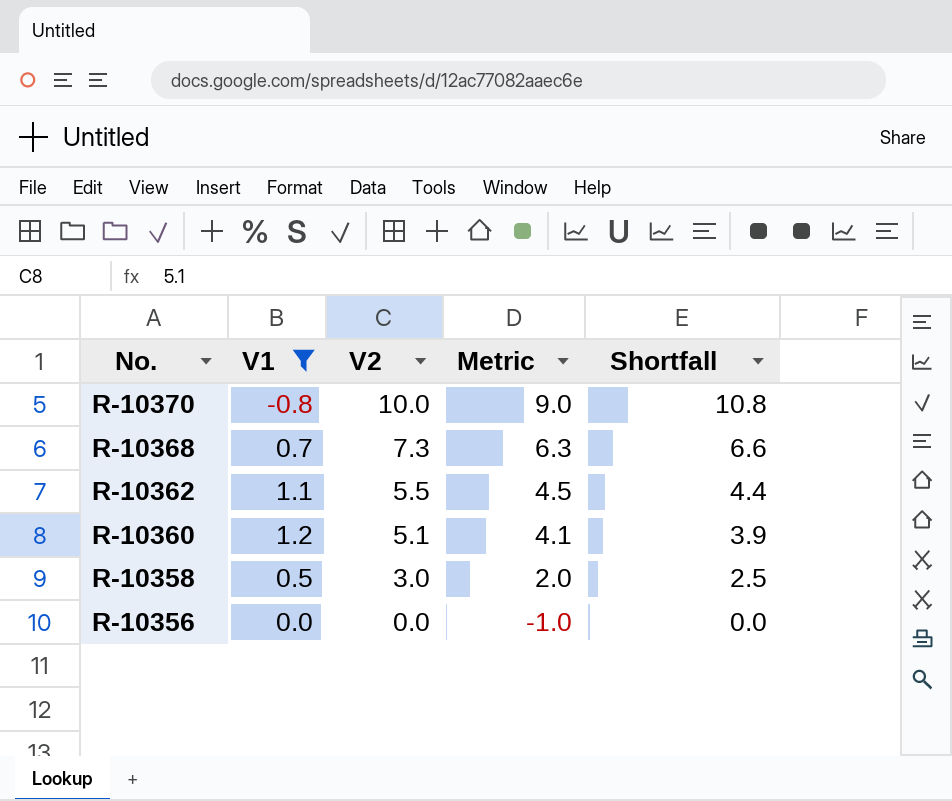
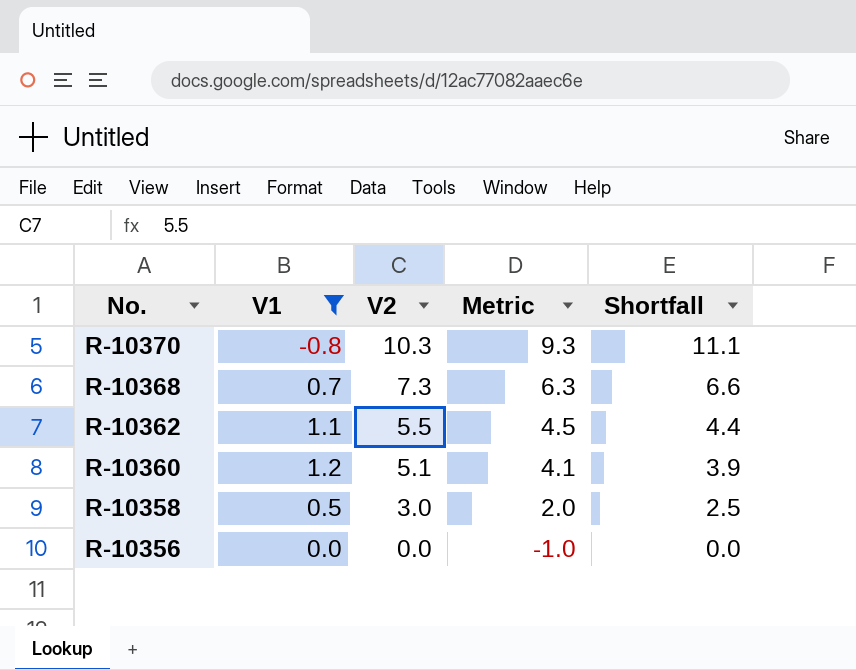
R-10370 | V2: 10.0 -> 10.3
R-10370 | Metric: 9.0 -> 9.3
R-10370 | Shortfall: 10.8 -> 11.1

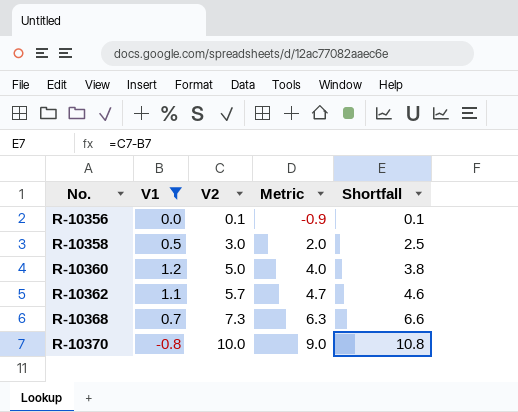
row order: No. descending -> No. ascending
R-10356 | V2: 0.0 -> 0.1
R-10356 | Metric: -1.0 -> -0.9
R-10356 | Shortfall: 0.0 -> 0.1
R-10360 | V2: 5.1 -> 5.0
R-10360 | Metric: 4.1 -> 4.0
R-10360 | Shortfall: 3.9 -> 3.8
R-10362 | V2: 5.5 -> 5.7
R-10362 | Metric: 4.5 -> 4.7
R-10362 | Shortfall: 4.4 -> 4.6
R-10370 | V2: 10.3 -> 10.0
R-10370 | Metric: 9.3 -> 9.0
R-10370 | Shortfall: 11.1 -> 10.8

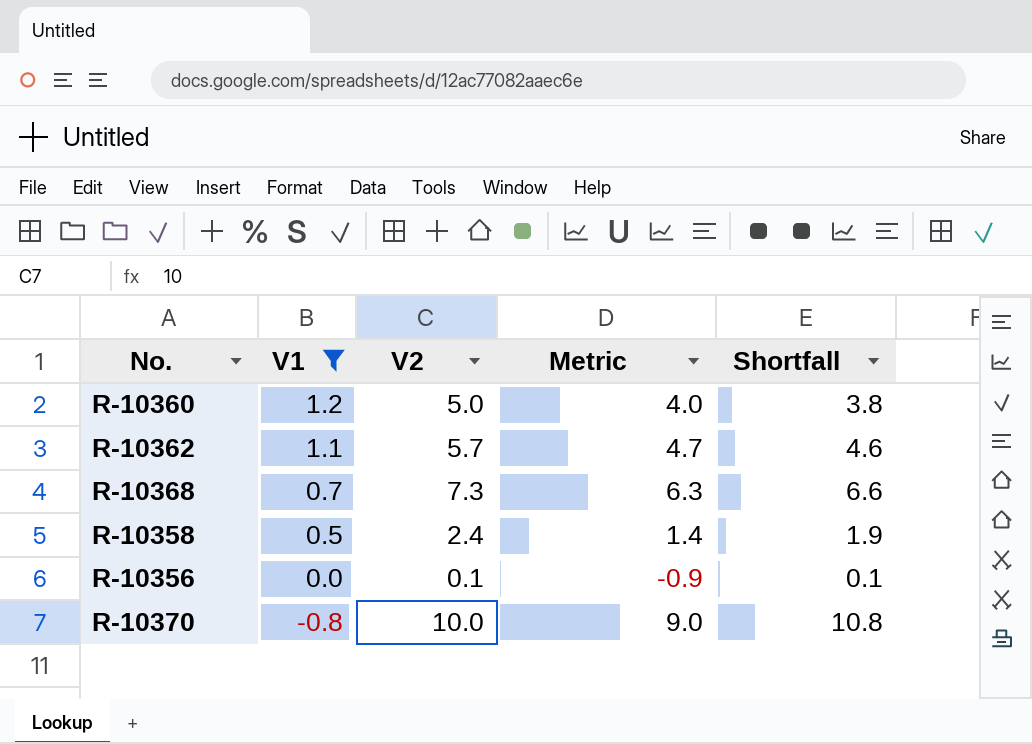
row order: No. ascending -> V1 descending
R-10358 | V2: 3.0 -> 2.4
R-10358 | Metric: 2.0 -> 1.4
R-10358 | Shortfall: 2.5 -> 1.9

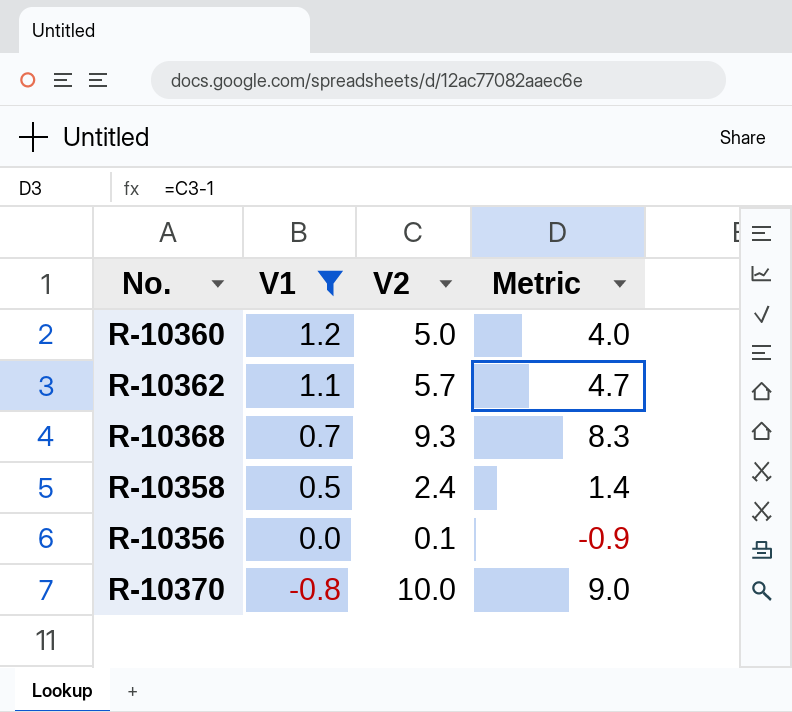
column Shortfall | formula: [V2] - [V1] -> none
R-10368 | V2: 7.3 -> 9.3
R-10368 | Metric: 6.3 -> 8.3

